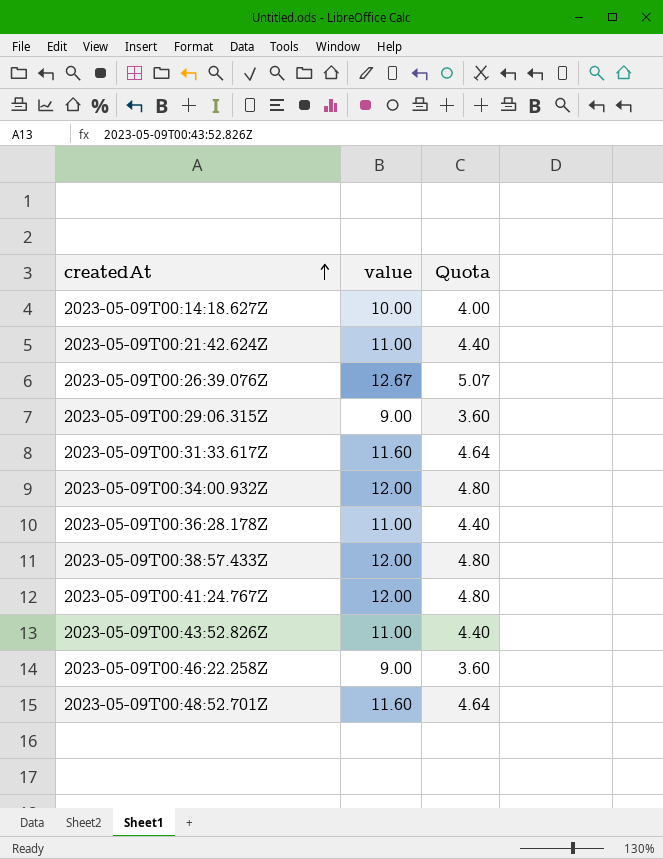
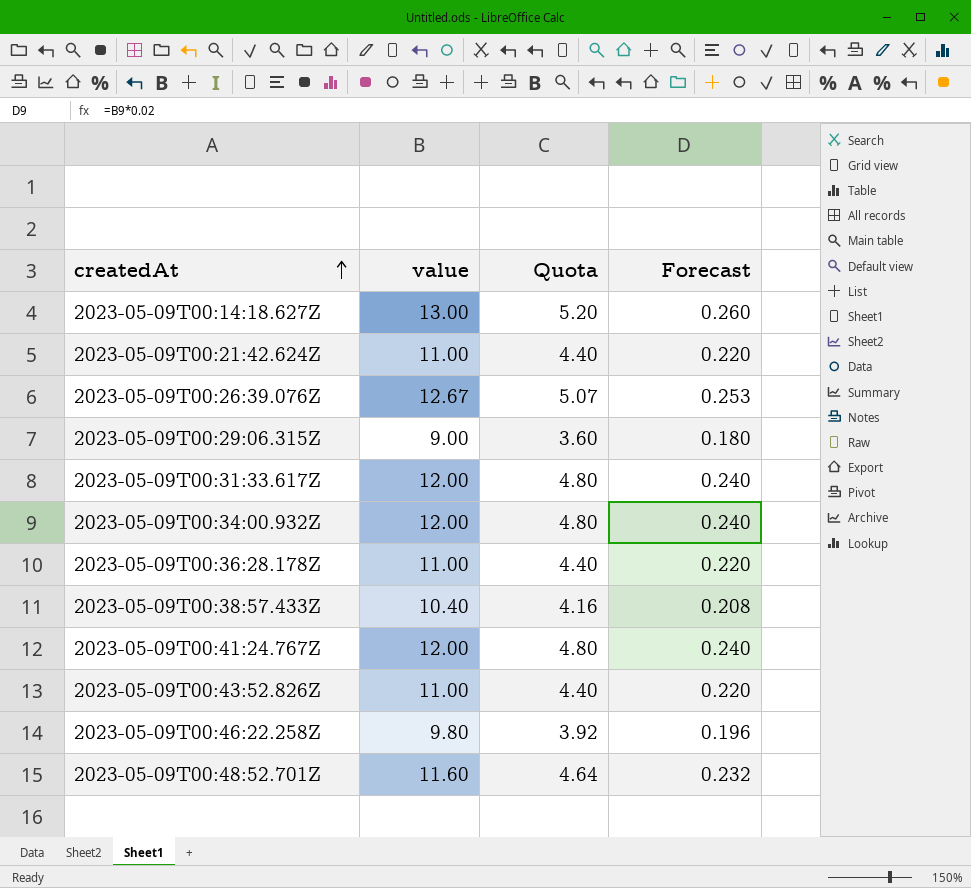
column Forecast | formula: none -> [value] * 0.02
2023-05-09T00:14:18.627Z | value: 10.00 -> 13.00
2023-05-09T00:14:18.627Z | Quota: 4.00 -> 5.20
2023-05-09T00:31:33.617Z | value: 11.60 -> 12.00
2023-05-09T00:31:33.617Z | Quota: 4.64 -> 4.80
2023-05-09T00:38:57.433Z | value: 12.00 -> 10.40
2023-05-09T00:38:57.433Z | Quota: 4.80 -> 4.16
2023-05-09T00:46:22.258Z | value: 9.00 -> 9.80
2023-05-09T00:46:22.258Z | Quota: 3.60 -> 3.92

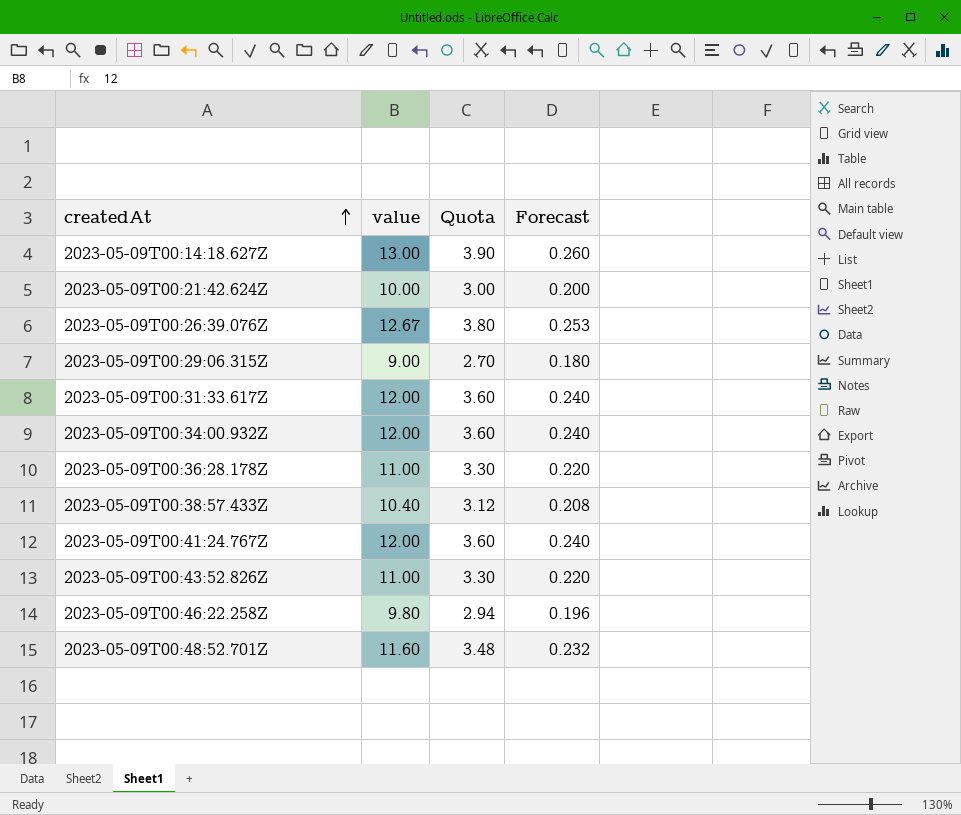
column Quota | formula: [value] * 0.4 -> [value] * 0.3
2023-05-09T00:21:42.624Z | value: 11.00 -> 10.00
2023-05-09T00:21:42.624Z | Forecast: 0.220 -> 0.200

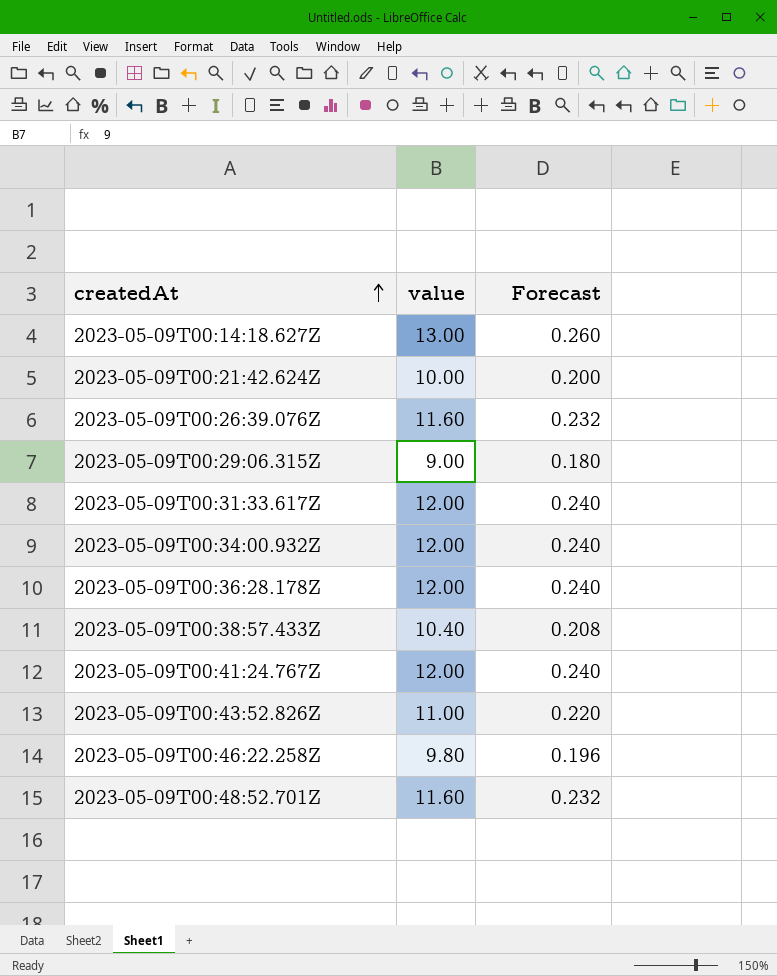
column Quota | formula: [value] * 0.3 -> none
2023-05-09T00:26:39.076Z | value: 12.67 -> 11.60
2023-05-09T00:26:39.076Z | Forecast: 0.253 -> 0.232
2023-05-09T00:36:28.178Z | value: 11.00 -> 12.00
2023-05-09T00:36:28.178Z | Forecast: 0.220 -> 0.240

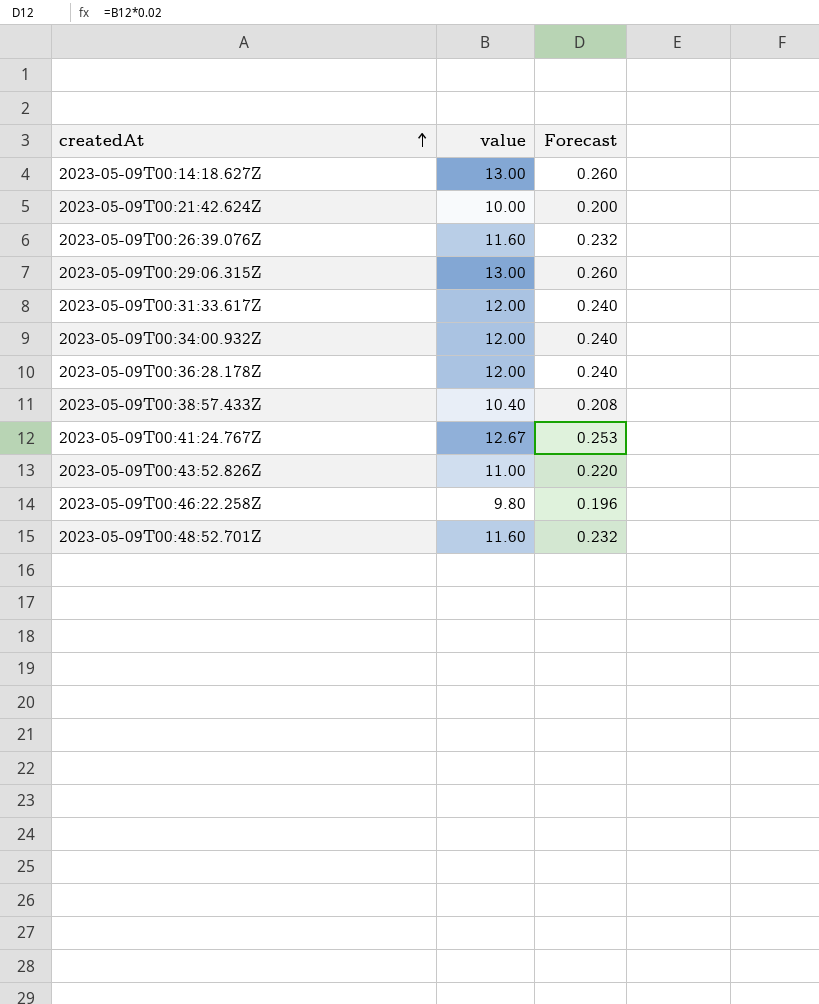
2023-05-09T00:29:06.315Z | value: 9.00 -> 13.00
2023-05-09T00:29:06.315Z | Forecast: 0.180 -> 0.260
2023-05-09T00:41:24.767Z | value: 12.00 -> 12.67
2023-05-09T00:41:24.767Z | Forecast: 0.240 -> 0.253

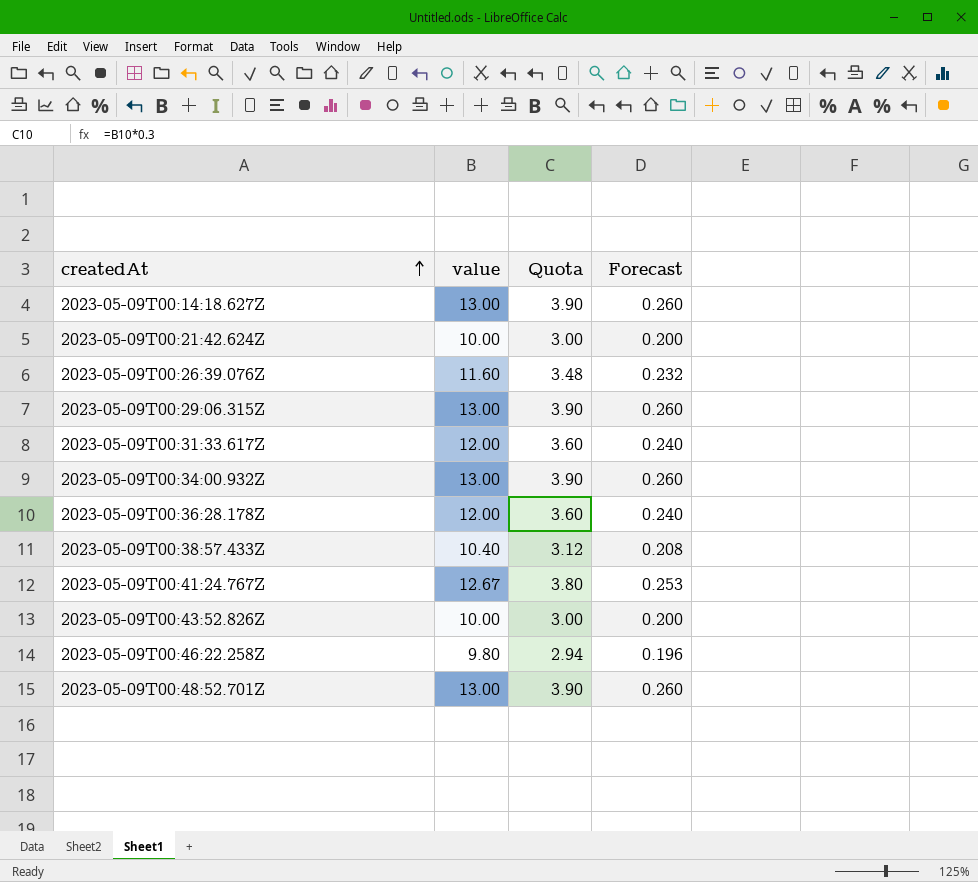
column Quota | formula: none -> [value] * 0.3
2023-05-09T00:34:00.932Z | value: 12.00 -> 13.00
2023-05-09T00:34:00.932Z | Forecast: 0.240 -> 0.260
2023-05-09T00:43:52.826Z | value: 11.00 -> 10.00
2023-05-09T00:43:52.826Z | Forecast: 0.220 -> 0.200
2023-05-09T00:48:52.701Z | value: 11.60 -> 13.00
2023-05-09T00:48:52.701Z | Forecast: 0.232 -> 0.260

